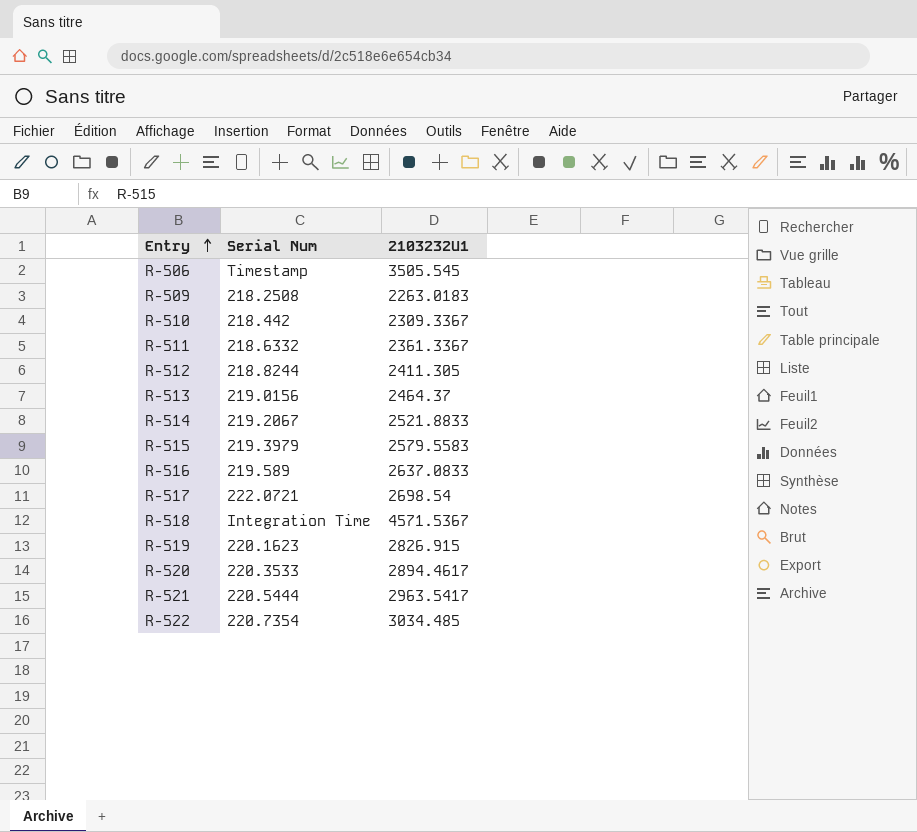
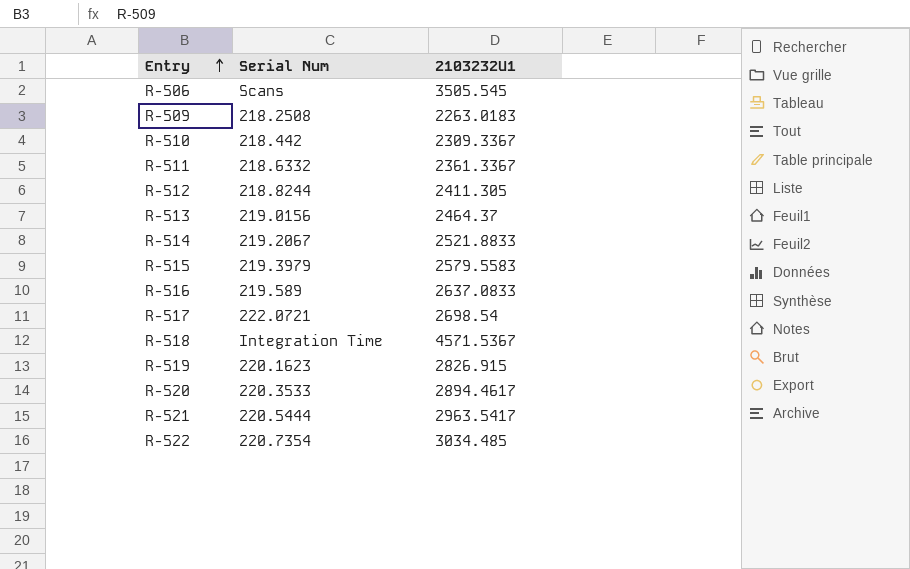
R-506 | Serial Num: Timestamp -> Scans

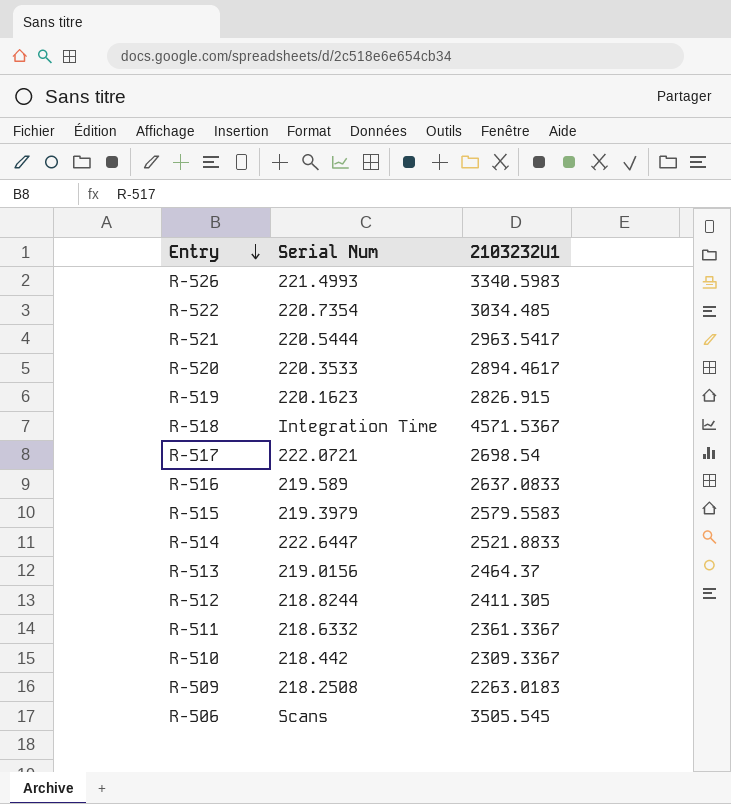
row order: Entry ascending -> Entry descending
row R-526: none -> 221.4993 | 3340.5983
R-514 | Serial Num: 219.2067 -> 222.6447

